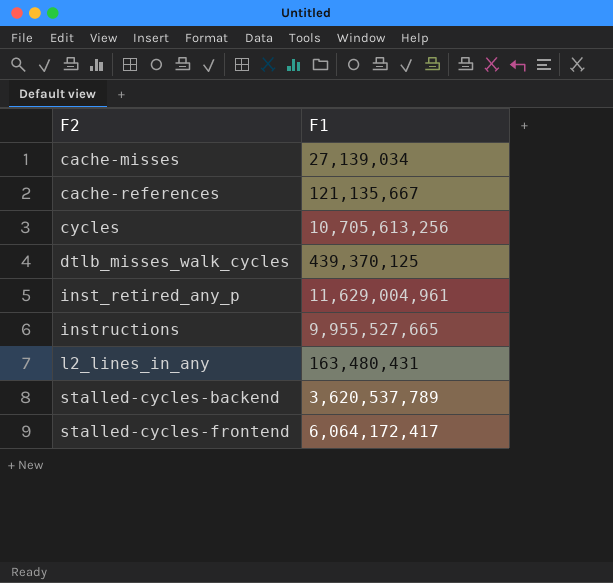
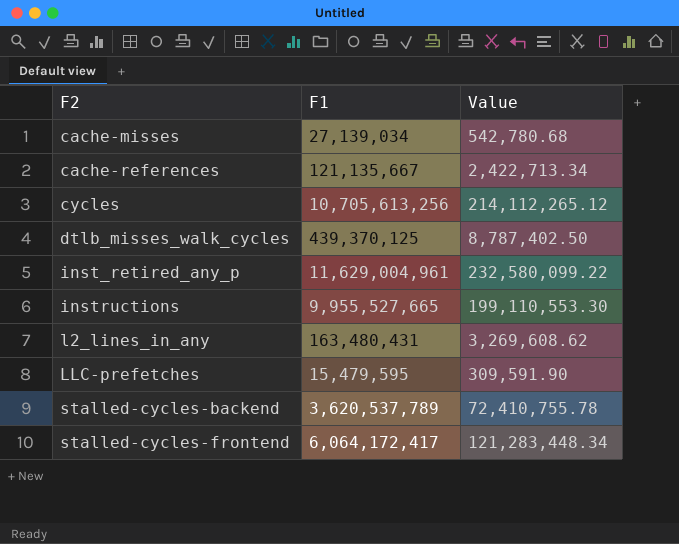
column Value | formula: none -> [F1] * 0.02
row LLC-prefetches: none -> 15,479,595 | 309,591.90

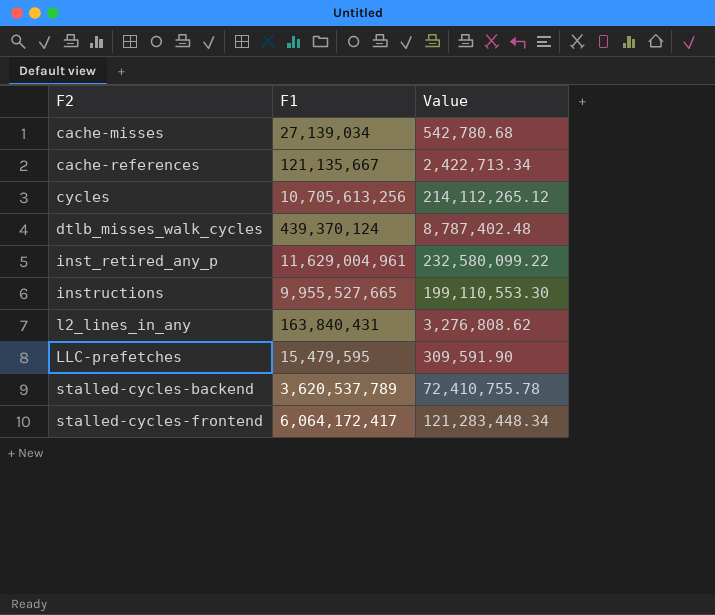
dtlb_misses_walk_cycles | F1: 439,370,125 -> 439,370,124
dtlb_misses_walk_cycles | Value: 8,787,402.50 -> 8,787,402.48
l2_lines_in_any | F1: 163,480,431 -> 163,840,431
l2_lines_in_any | Value: 3,269,608.62 -> 3,276,808.62

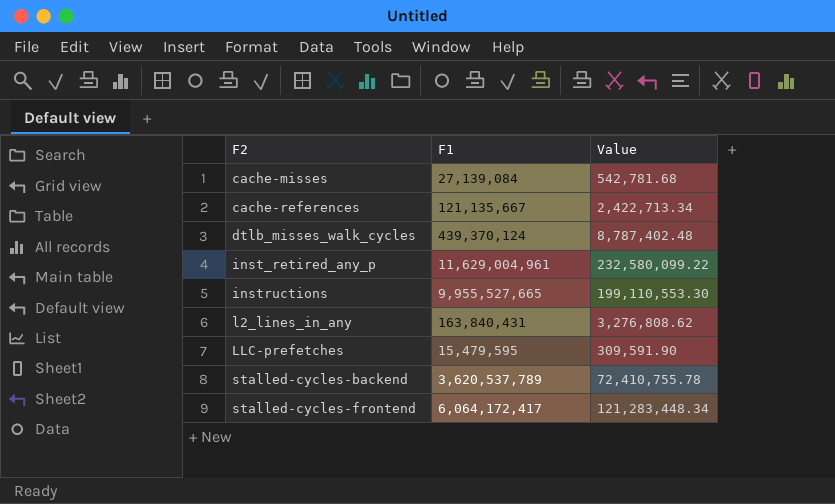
row cycles: 10,705,613,256 | 214,112,265.12 -> none
cache-misses | F1: 27,139,034 -> 27,139,084
cache-misses | Value: 542,780.68 -> 542,781.68

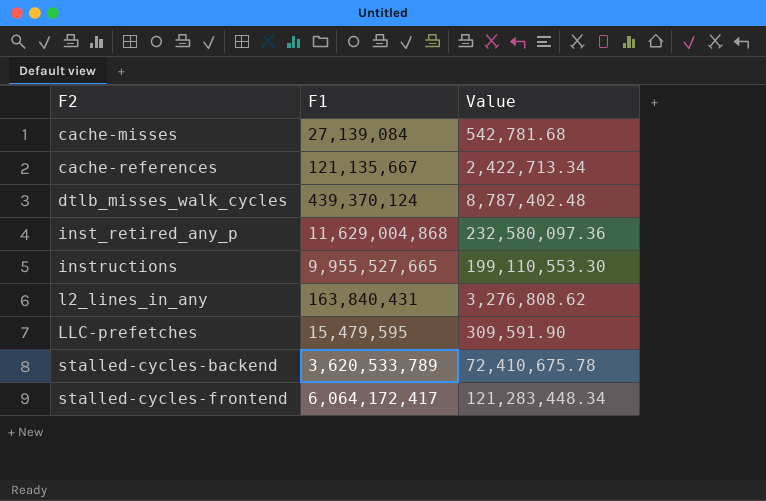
inst_retired_any_p | F1: 11,629,004,961 -> 11,629,004,868
inst_retired_any_p | Value: 232,580,099.22 -> 232,580,097.36
stalled-cycles-backend | F1: 3,620,537,789 -> 3,620,533,789
stalled-cycles-backend | Value: 72,410,755.78 -> 72,410,675.78

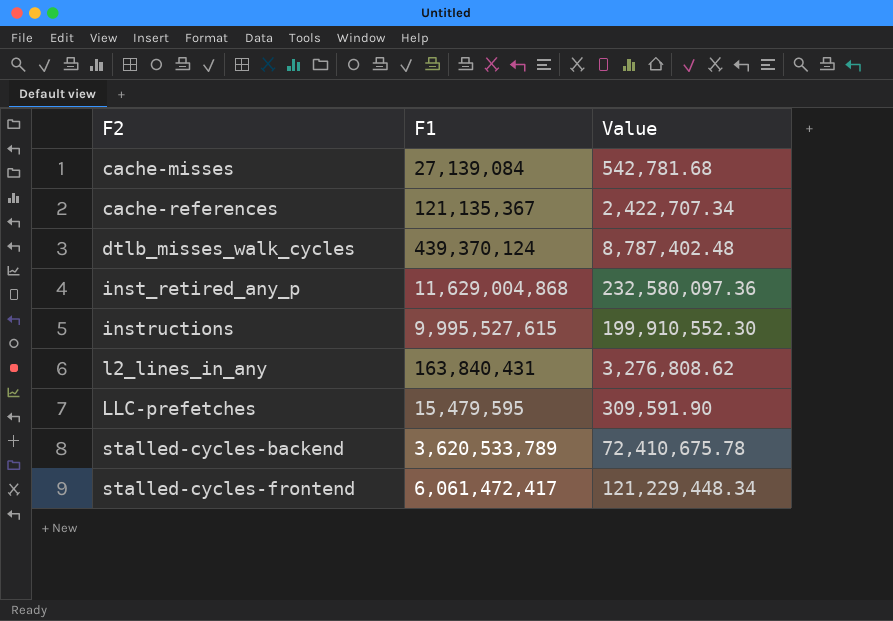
cache-references | F1: 121,135,667 -> 121,135,367
cache-references | Value: 2,422,713.34 -> 2,422,707.34
instructions | F1: 9,955,527,665 -> 9,995,527,615
instructions | Value: 199,110,553.30 -> 199,910,552.30
stalled-cycles-frontend | F1: 6,064,172,417 -> 6,061,472,417
stalled-cycles-frontend | Value: 121,283,448.34 -> 121,229,448.34

